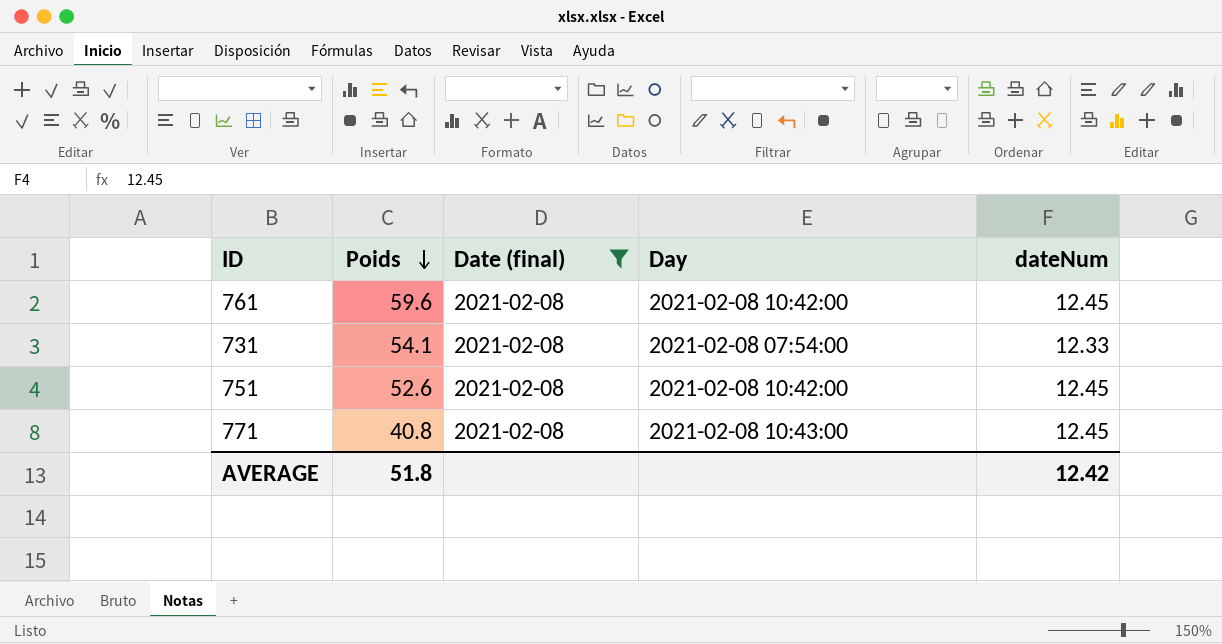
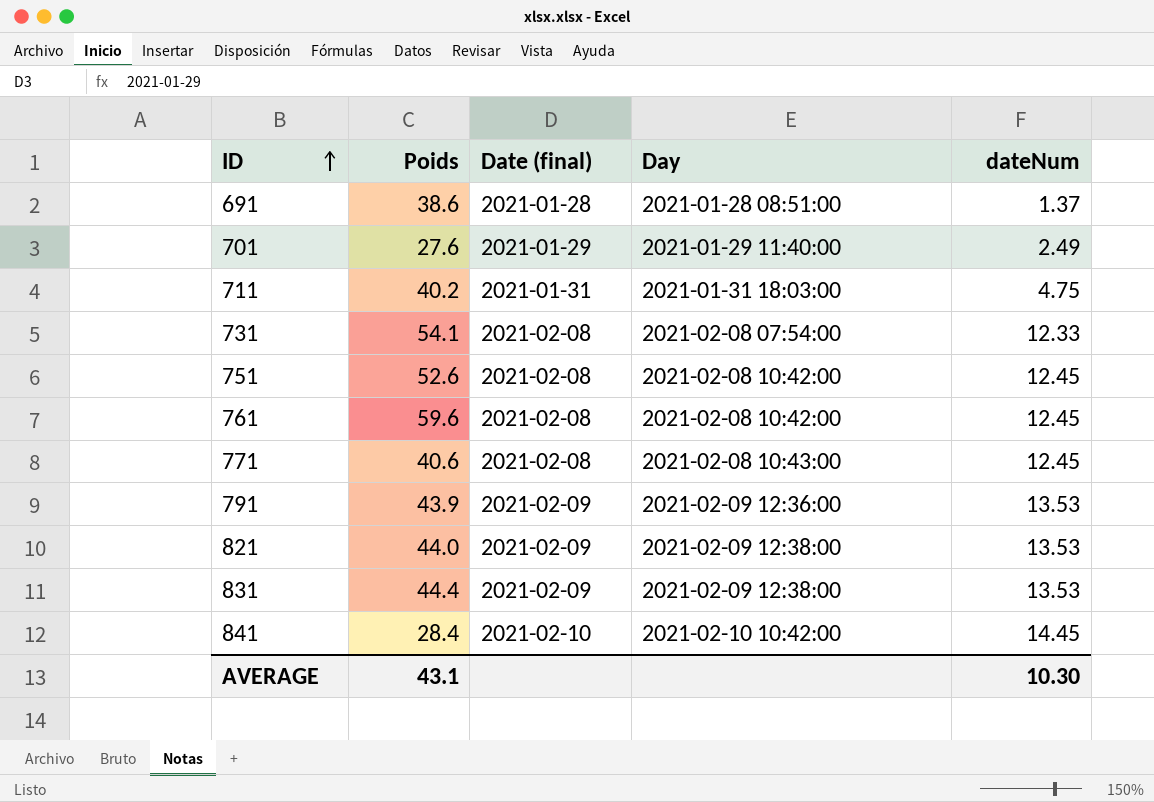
filter: Date (final) = 2021-02-08 -> none
row order: Poids descending -> ID ascending
771 | Poids: 40.8 -> 40.6
AVERAGE | Poids: 51.8 -> 43.1
AVERAGE | dateNum: 12.42 -> 10.30

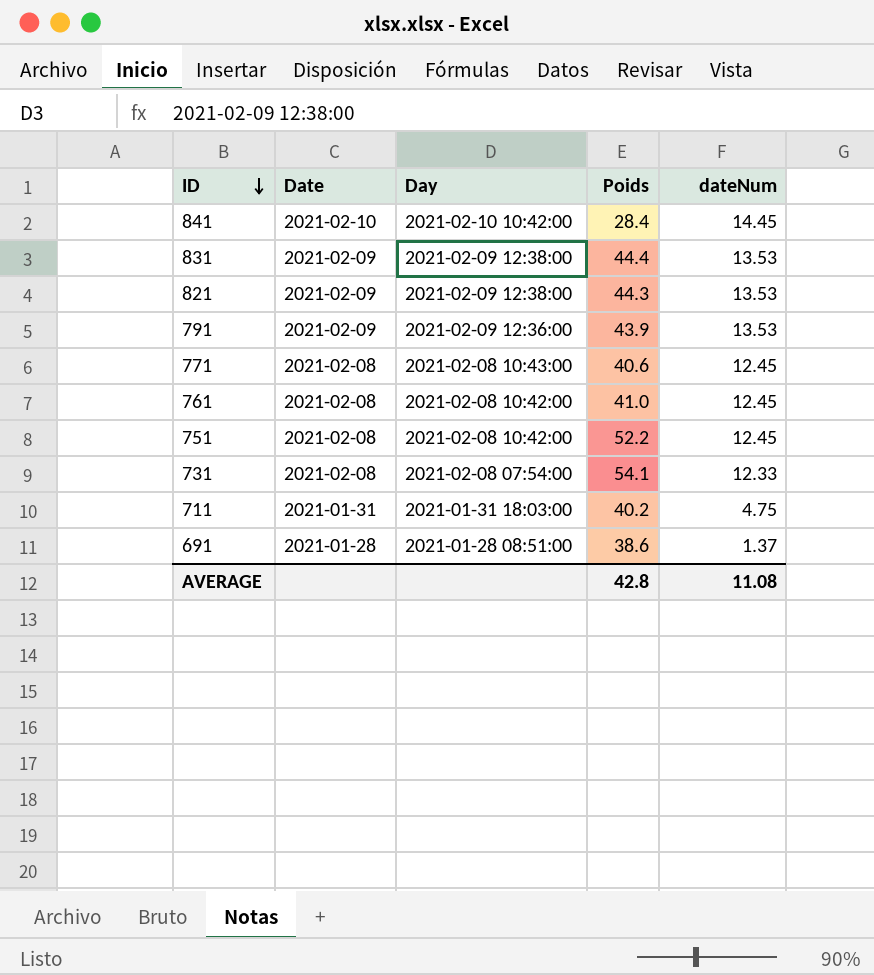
row order: ID ascending -> ID descending
column name: Date (final) -> Date
column Poids | position: 2 -> 4
row 701: 27.6 | 2021-01-29 | 2021-01-29 11:40:00 | 2.49 -> none
821 | Poids: 44.0 -> 44.3
761 | Poids: 59.6 -> 41.0
751 | Poids: 52.6 -> 52.2
AVERAGE | Poids: 43.1 -> 42.8
AVERAGE | dateNum: 10.30 -> 11.08

